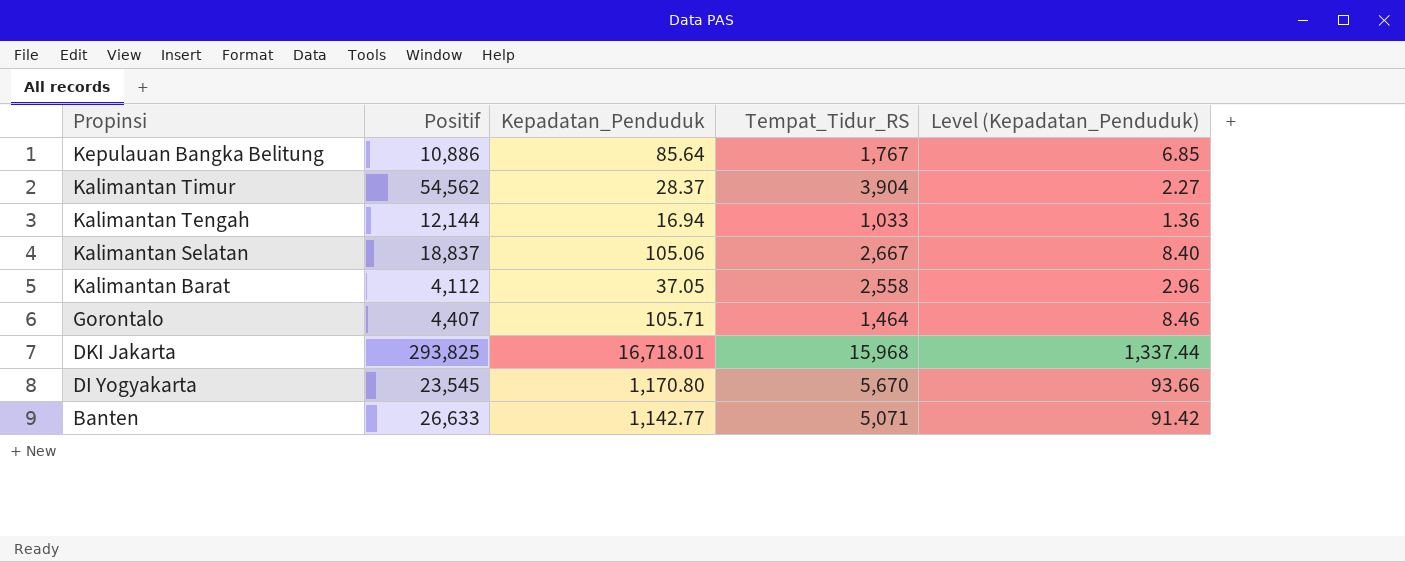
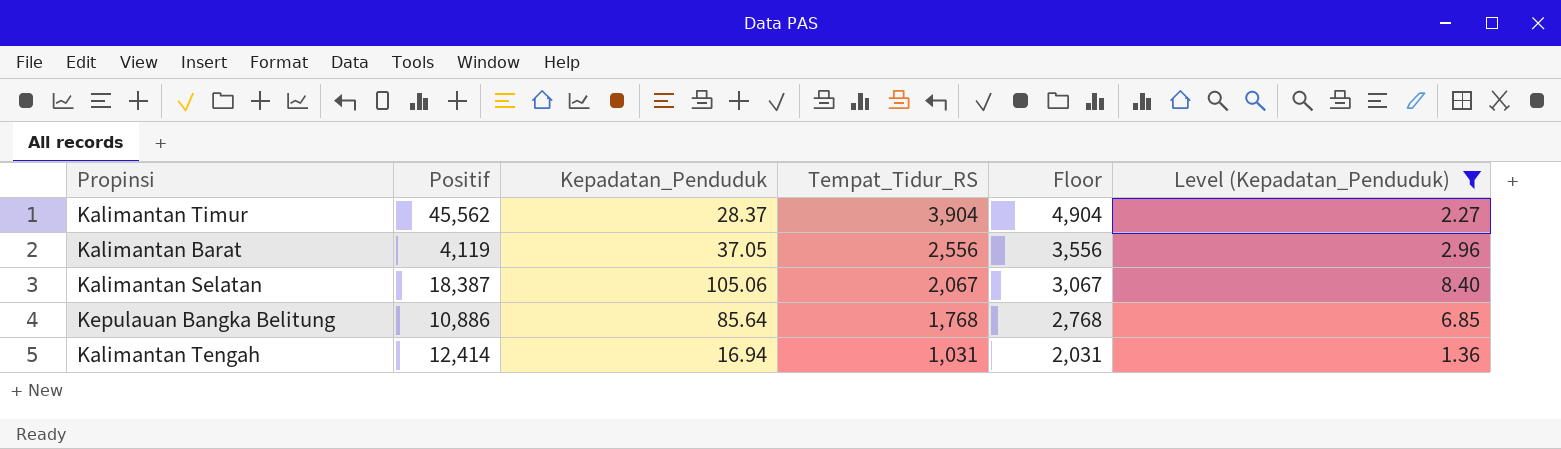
filter: none -> Level (Kepadatan_Penduduk) <= 8.40
row order: Propinsi descending -> Tempat_Tidur_RS descending
column Floor | formula: none -> [Tempat_Tidur_RS] + 1000
Kalimantan Timur | Positif: 54,562 -> 45,562
Kalimantan Barat | Positif: 4,112 -> 4,119
Kalimantan Barat | Tempat_Tidur_RS: 2,558 -> 2,556
Kalimantan Selatan | Positif: 18,837 -> 18,387
Kalimantan Selatan | Tempat_Tidur_RS: 2,667 -> 2,067
Kepulauan Bangka Belitung | Tempat_Tidur_RS: 1,767 -> 1,768
Kalimantan Tengah | Positif: 12,144 -> 12,414
Kalimantan Tengah | Tempat_Tidur_RS: 1,033 -> 1,031

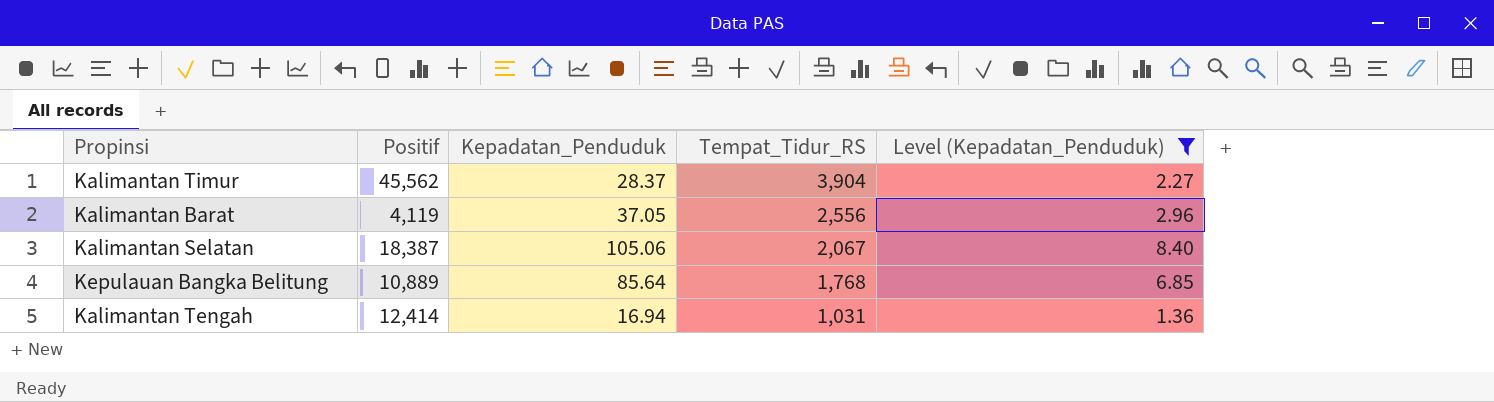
column Floor | formula: [Tempat_Tidur_RS] + 1000 -> none
Kepulauan Bangka Belitung | Positif: 10,886 -> 10,889

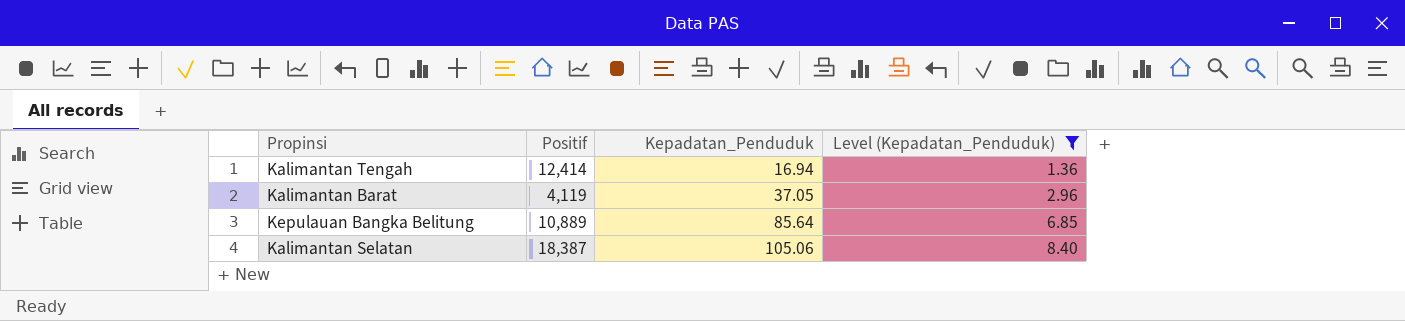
row order: Tempat_Tidur_RS descending -> Kepadatan_Penduduk ascending
column Tempat_Tidur_RS | position: 4 -> none
row Kalimantan Timur: 45,562 | 28.37 | 3,904 | 2.27 -> none

